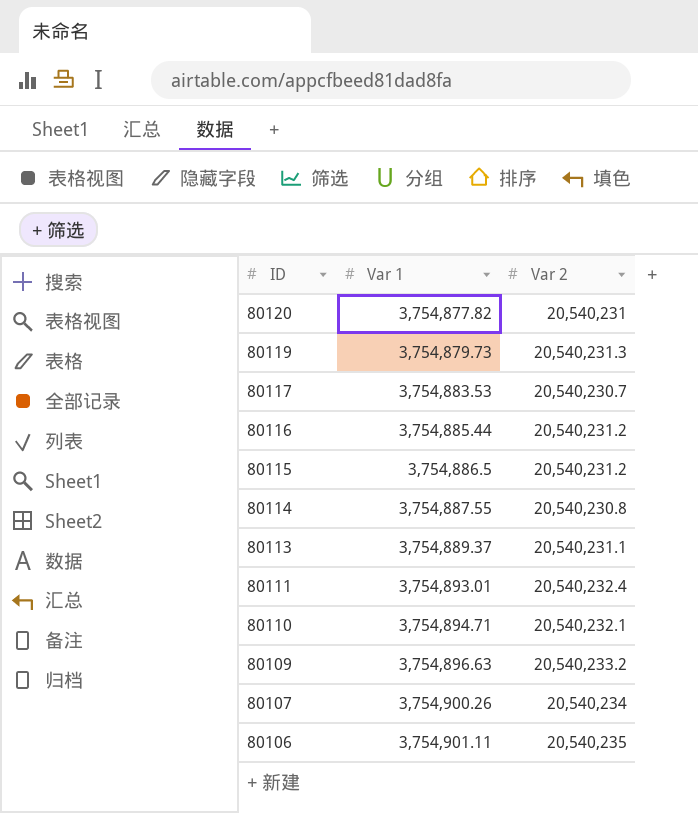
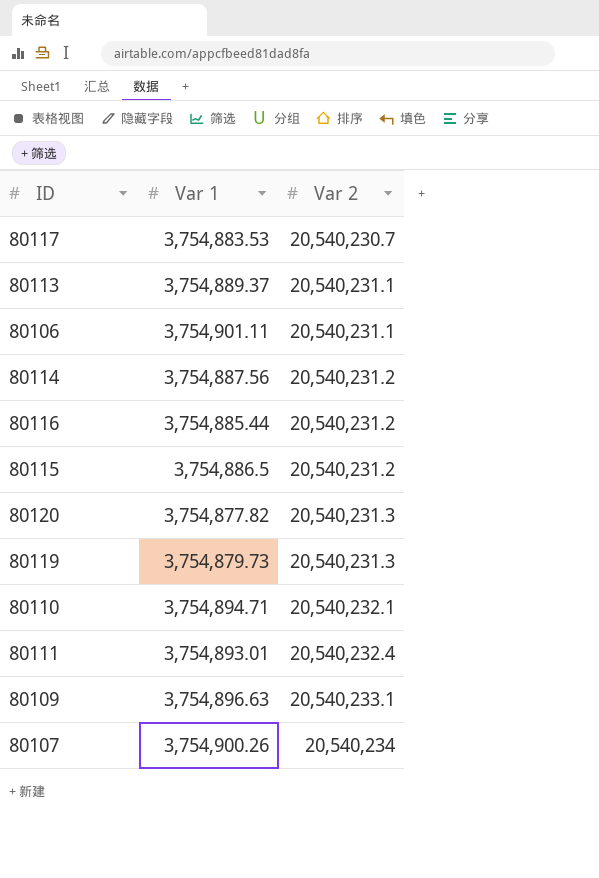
row order: ID descending -> Var 2 ascending
80106 | Var 2: 20,540,235 -> 20,540,231.1
80114 | Var 1: 3,754,887.55 -> 3,754,887.56
80114 | Var 2: 20,540,230.8 -> 20,540,231.2
80120 | Var 2: 20,540,231 -> 20,540,231.3
80109 | Var 2: 20,540,233.2 -> 20,540,233.1

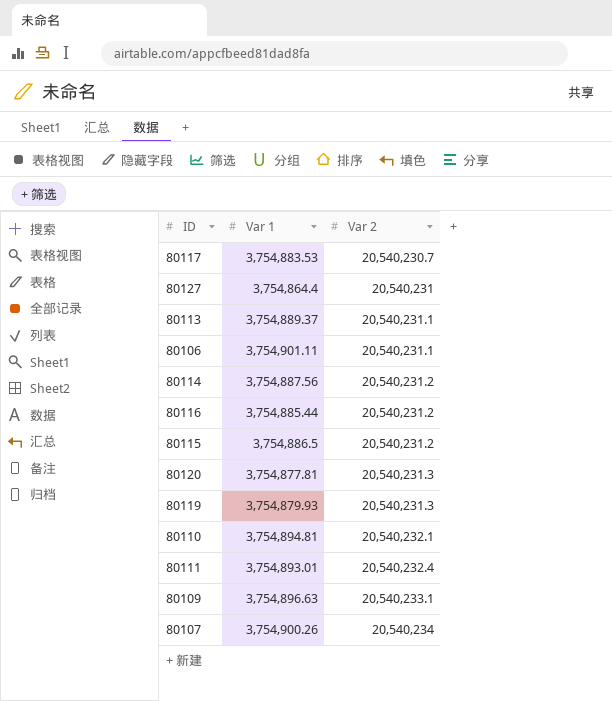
row 80127: none -> 3,754,864.4 | 20,540,231
80120 | Var 1: 3,754,877.82 -> 3,754,877.81
80119 | Var 1: 3,754,879.73 -> 3,754,879.93
80110 | Var 1: 3,754,894.71 -> 3,754,894.81

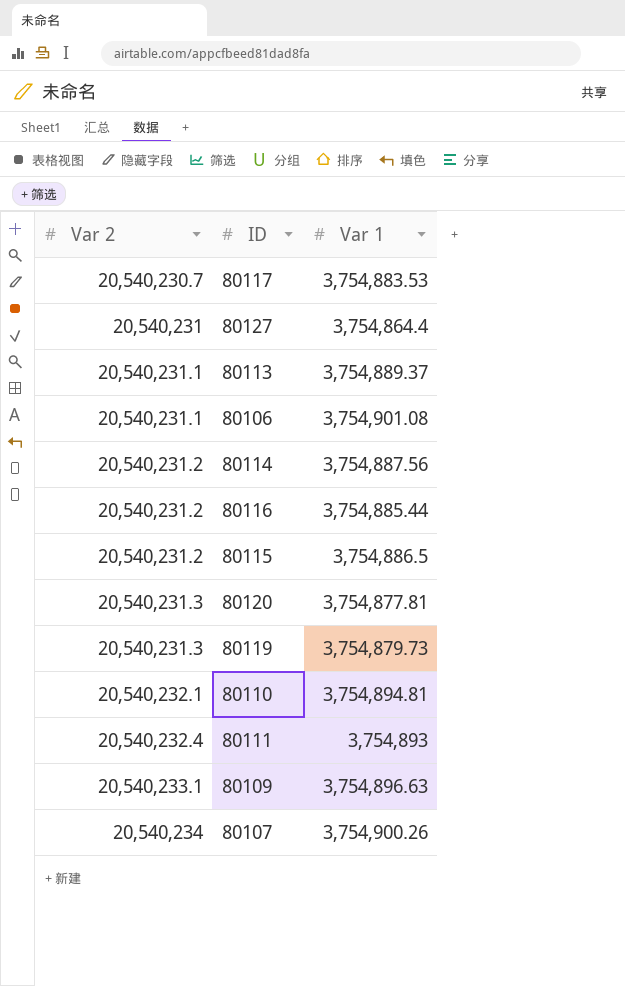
column Var 2 | position: 3 -> 1
80106 | Var 1: 3,754,901.11 -> 3,754,901.08
80119 | Var 1: 3,754,879.93 -> 3,754,879.73
80111 | Var 1: 3,754,893.01 -> 3,754,893

